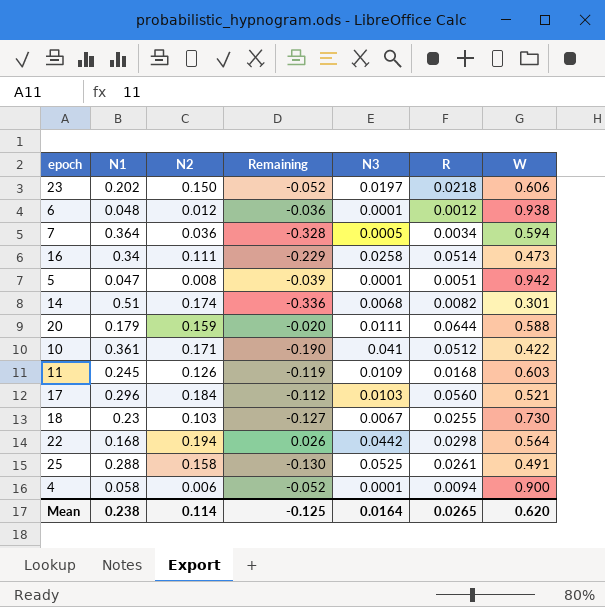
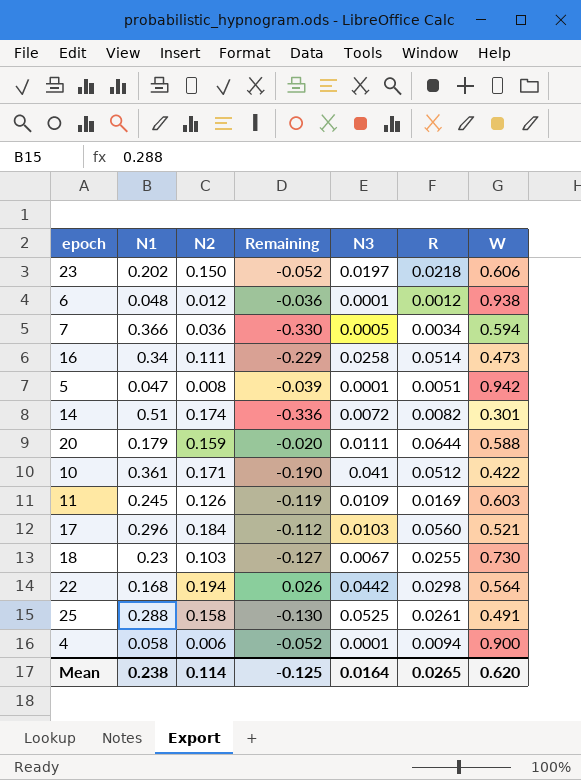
7 | N1: 0.364 -> 0.366
7 | Remaining: -0.328 -> -0.330
14 | N3: 0.0068 -> 0.0072
11 | R: 0.0168 -> 0.0169

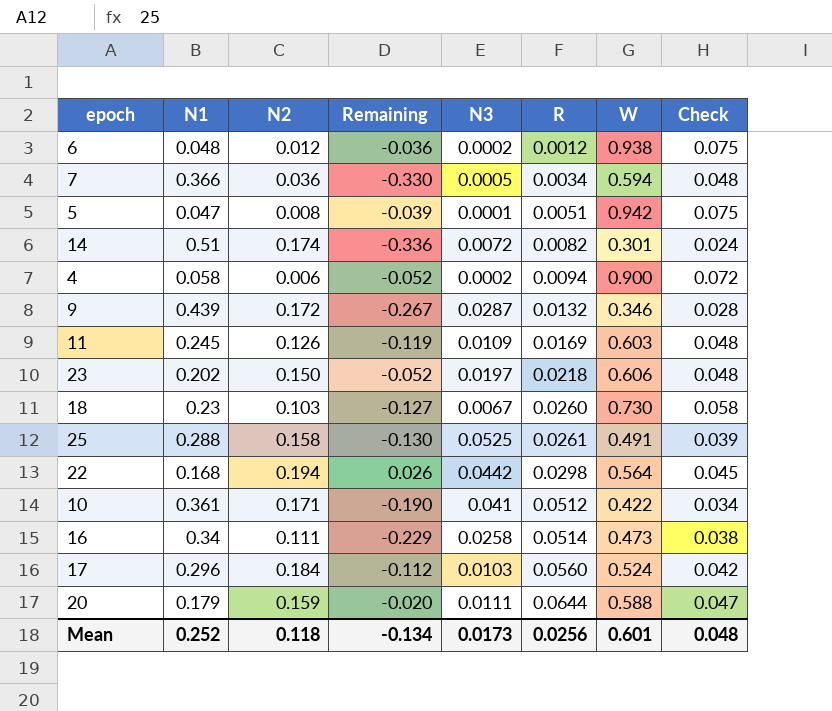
row order: none -> R ascending
column Check | formula: none -> [W] * 0.08
6 | N3: 0.0001 -> 0.0002
4 | N3: 0.0001 -> 0.0002
row 9: none -> 0.439 | 0.172 | -0.267 | 0.0287 | 0.0132 | 0.346 | 0.028
18 | R: 0.0255 -> 0.0260
17 | W: 0.521 -> 0.524
Mean | N1: 0.238 -> 0.252
Mean | N2: 0.114 -> 0.118
Mean | Remaining: -0.125 -> -0.134
Mean | N3: 0.0164 -> 0.0173
Mean | R: 0.0265 -> 0.0256
Mean | W: 0.620 -> 0.601

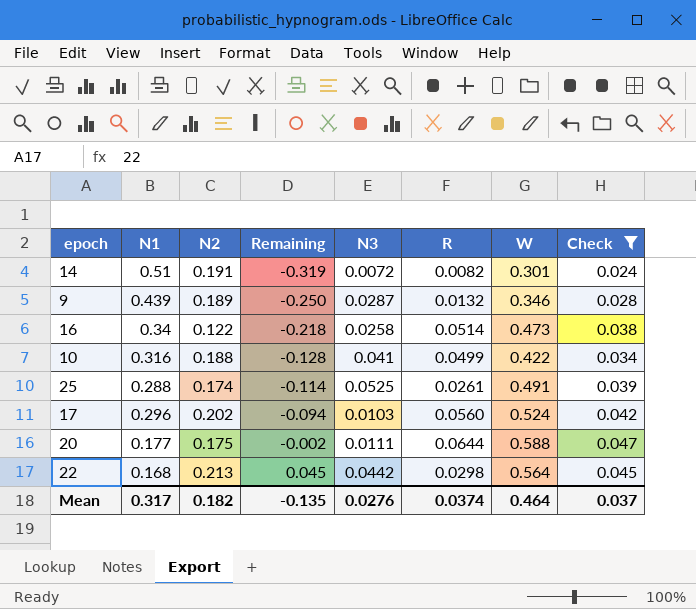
filter: none -> Check <= 0.047
row order: R ascending -> Remaining ascending
14 | N2: 0.174 -> 0.191
14 | Remaining: -0.336 -> -0.319
9 | N2: 0.172 -> 0.189
9 | Remaining: -0.267 -> -0.250
16 | N2: 0.111 -> 0.122
16 | Remaining: -0.229 -> -0.218
10 | N1: 0.361 -> 0.316
10 | N2: 0.171 -> 0.188
10 | Remaining: -0.190 -> -0.128
10 | R: 0.0512 -> 0.0499
25 | N2: 0.158 -> 0.174
25 | Remaining: -0.130 -> -0.114
17 | N2: 0.184 -> 0.202
17 | Remaining: -0.112 -> -0.094
20 | N1: 0.179 -> 0.177
20 | N2: 0.159 -> 0.175
20 | Remaining: -0.020 -> -0.002
22 | N2: 0.194 -> 0.213
22 | Remaining: 0.026 -> 0.045
Mean | N1: 0.252 -> 0.317
Mean | N2: 0.118 -> 0.182
Mean | Remaining: -0.134 -> -0.135
Mean | N3: 0.0173 -> 0.0276
Mean | R: 0.0256 -> 0.0374
Mean | W: 0.601 -> 0.464
Mean | Check: 0.048 -> 0.037

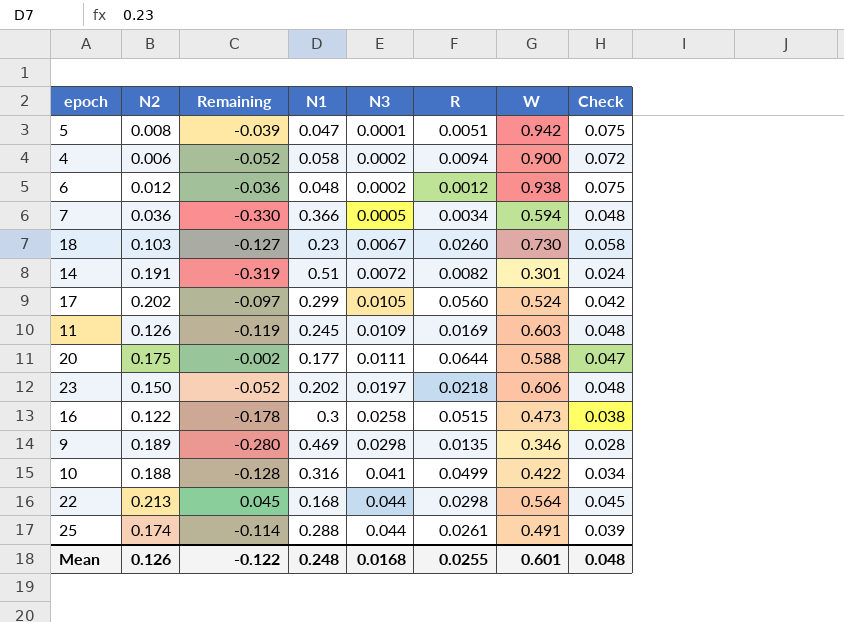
filter: Check <= 0.047 -> none
row order: Remaining ascending -> N3 ascending
column N1 | position: 2 -> 4
17 | Remaining: -0.094 -> -0.097
17 | N1: 0.296 -> 0.299
17 | N3: 0.0103 -> 0.0105
16 | Remaining: -0.218 -> -0.178
16 | N1: 0.34 -> 0.3
16 | R: 0.0514 -> 0.0515
9 | Remaining: -0.250 -> -0.280
9 | N1: 0.439 -> 0.469
9 | N3: 0.0287 -> 0.0298
9 | R: 0.0132 -> 0.0135
22 | N3: 0.0442 -> 0.044
25 | N3: 0.0525 -> 0.044
Mean | N2: 0.182 -> 0.126
Mean | Remaining: -0.135 -> -0.122
Mean | N1: 0.317 -> 0.248
Mean | N3: 0.0276 -> 0.0168
Mean | R: 0.0374 -> 0.0255
Mean | W: 0.464 -> 0.601
Mean | Check: 0.037 -> 0.048

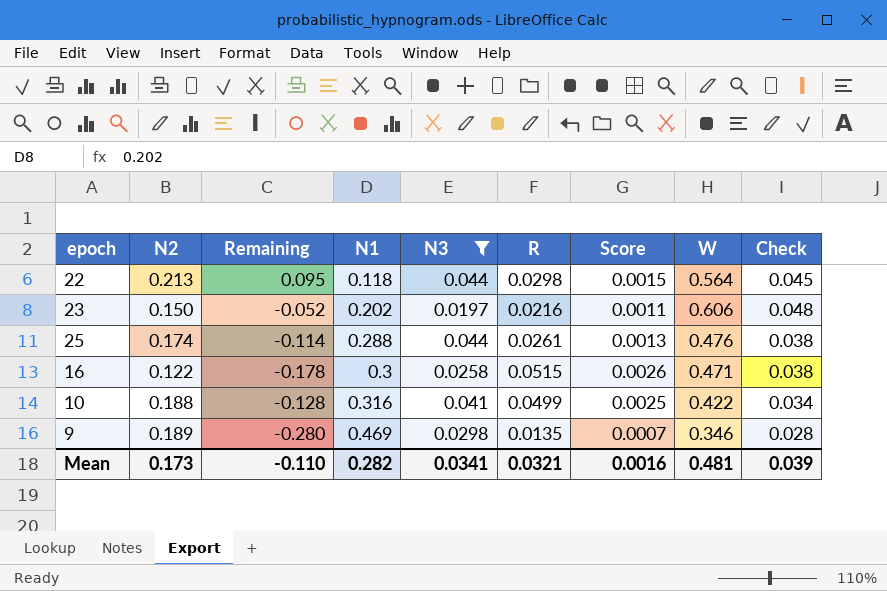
filter: none -> N3 >= 0.0197
row order: N3 ascending -> N1 ascending
column Score | formula: none -> [R] * 0.05
22 | Remaining: 0.045 -> 0.095
22 | N1: 0.168 -> 0.118
23 | R: 0.0218 -> 0.0216
25 | W: 0.491 -> 0.476
25 | Check: 0.039 -> 0.038
16 | W: 0.473 -> 0.471
Mean | N2: 0.126 -> 0.173
Mean | Remaining: -0.122 -> -0.110
Mean | N1: 0.248 -> 0.282
Mean | N3: 0.0168 -> 0.0341
Mean | R: 0.0255 -> 0.0321
Mean | W: 0.601 -> 0.481
Mean | Check: 0.048 -> 0.039

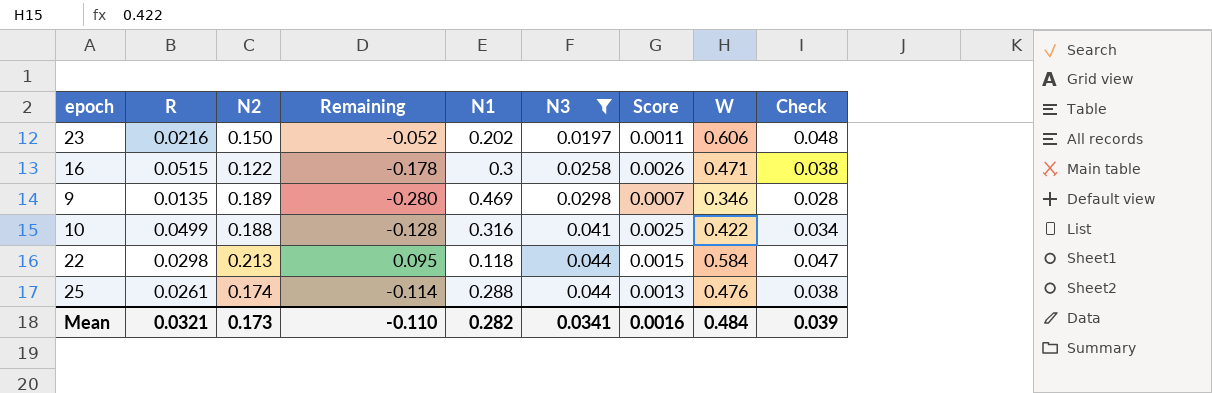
row order: N1 ascending -> N3 ascending
column R | position: 6 -> 2
22 | W: 0.564 -> 0.584
22 | Check: 0.045 -> 0.047
Mean | W: 0.481 -> 0.484

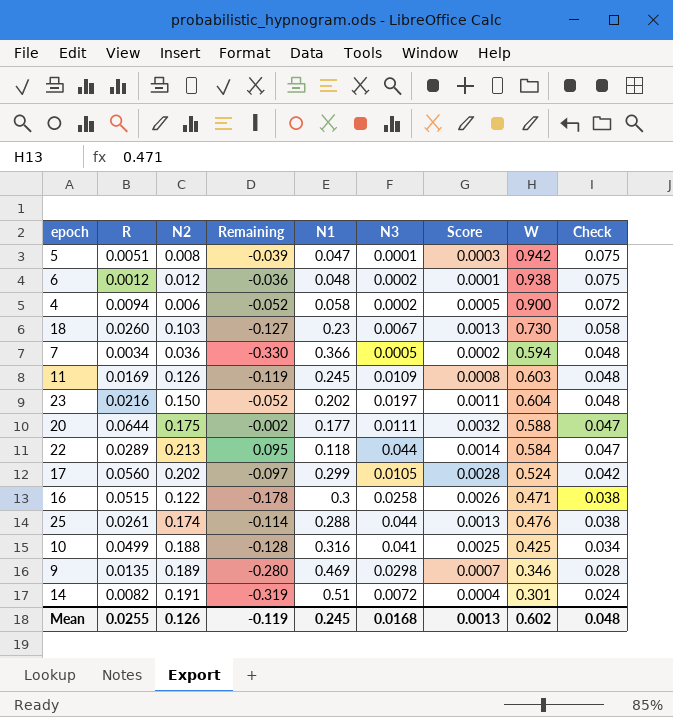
filter: N3 >= 0.0197 -> none
row order: N3 ascending -> Check descending
23 | W: 0.606 -> 0.604
22 | R: 0.0298 -> 0.0289
22 | Score: 0.0015 -> 0.0014
10 | W: 0.422 -> 0.425
Mean | R: 0.0321 -> 0.0255
Mean | N2: 0.173 -> 0.126
Mean | Remaining: -0.110 -> -0.119
Mean | N1: 0.282 -> 0.245
Mean | N3: 0.0341 -> 0.0168
Mean | Score: 0.0016 -> 0.0013
Mean | W: 0.484 -> 0.602
Mean | Check: 0.039 -> 0.048

